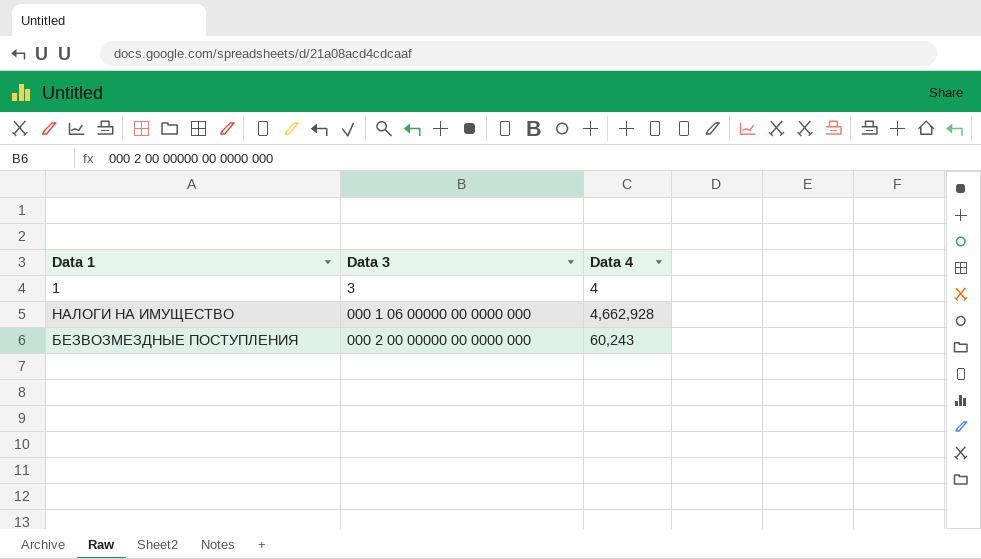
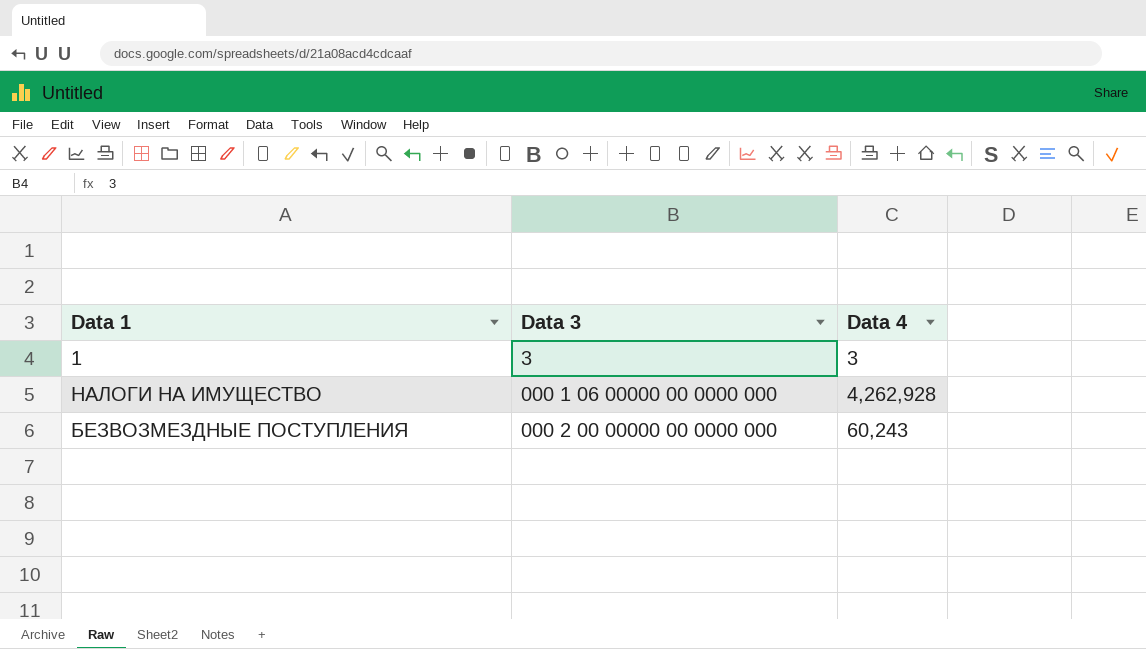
1 | Data 4: 4 -> 3
НАЛОГИ НА ИМУЩЕСТВО | Data 4: 4,662,928 -> 4,262,928

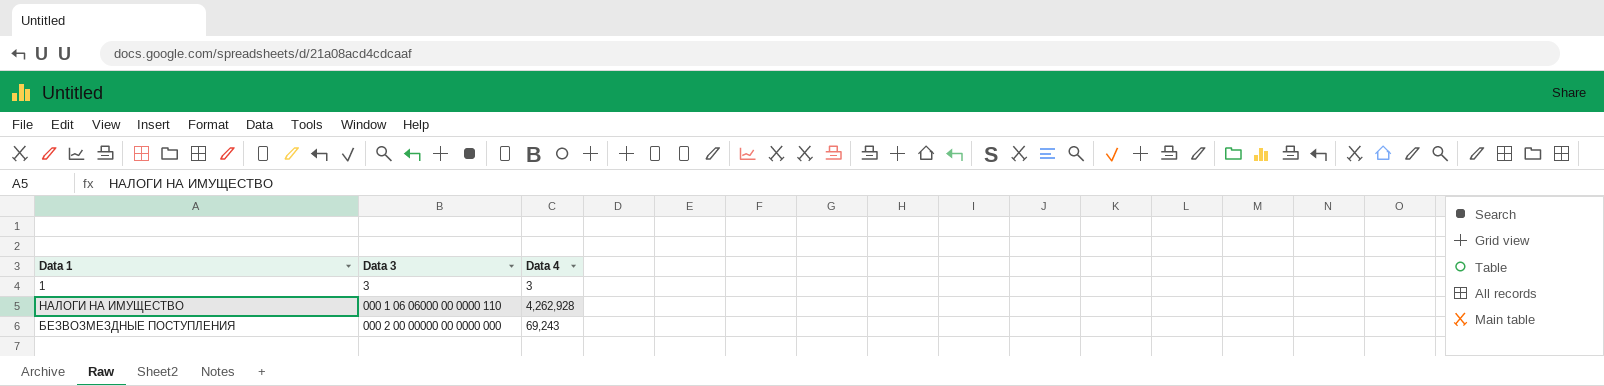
НАЛОГИ НА ИМУЩЕСТВО | Data 3: 000 1 06 00000 00 0000 000 -> 000 1 06 06000 00 0000 110
БЕЗВОЗМЕЗДНЫЕ ПОСТУПЛЕНИЯ | Data 4: 60,243 -> 69,243

